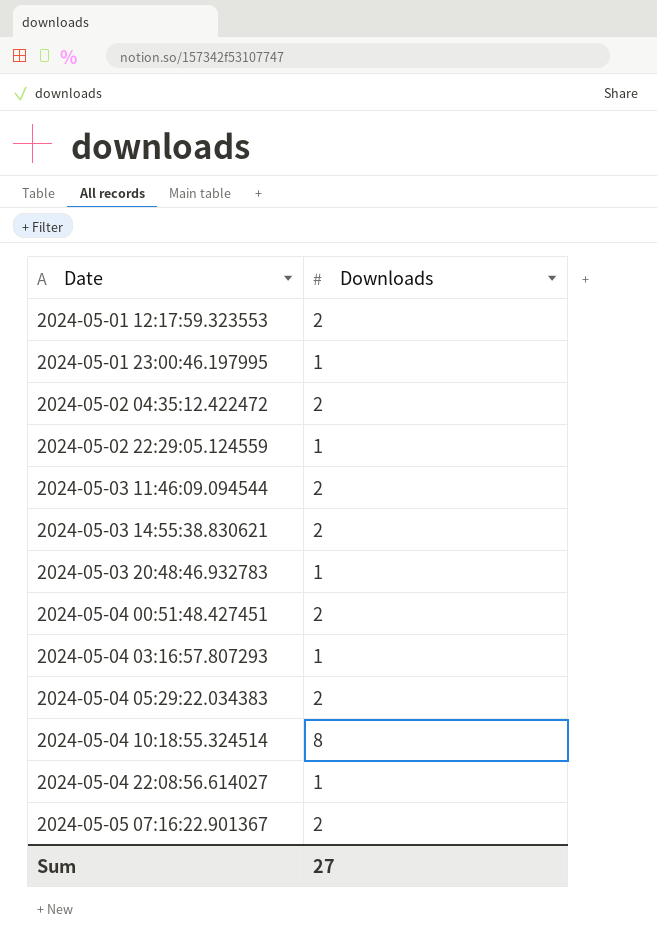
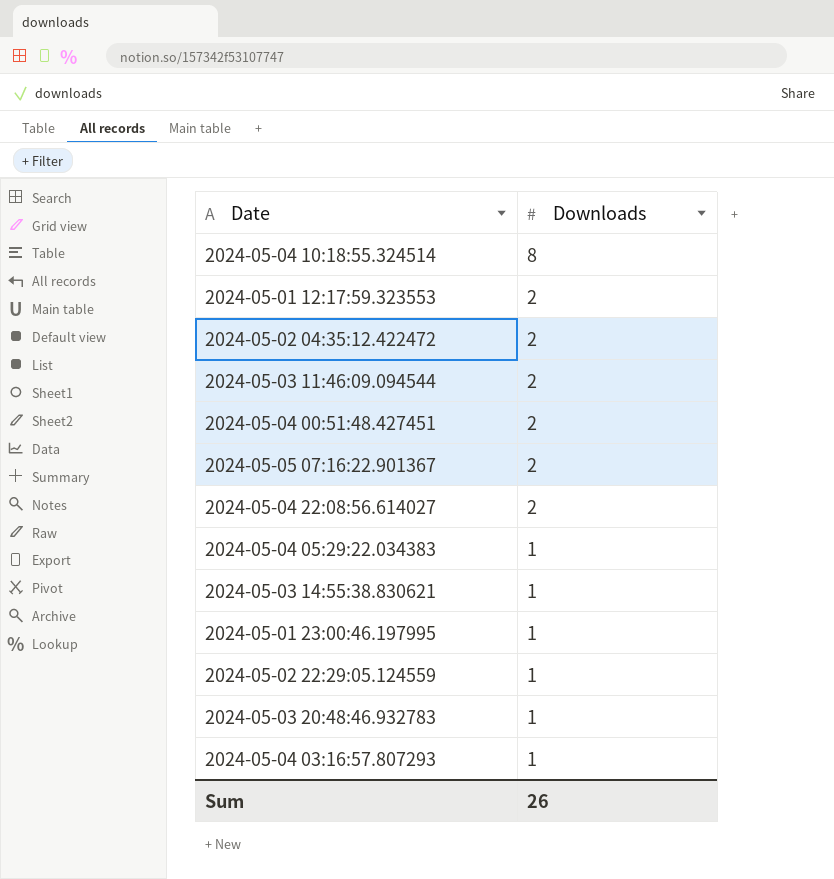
row order: Date ascending -> Downloads descending
2024-05-04 22:08:56.614027 | Downloads: 1 -> 2
2024-05-04 05:29:22.034383 | Downloads: 2 -> 1
2024-05-03 14:55:38.830621 | Downloads: 2 -> 1
Sum | Downloads: 27 -> 26

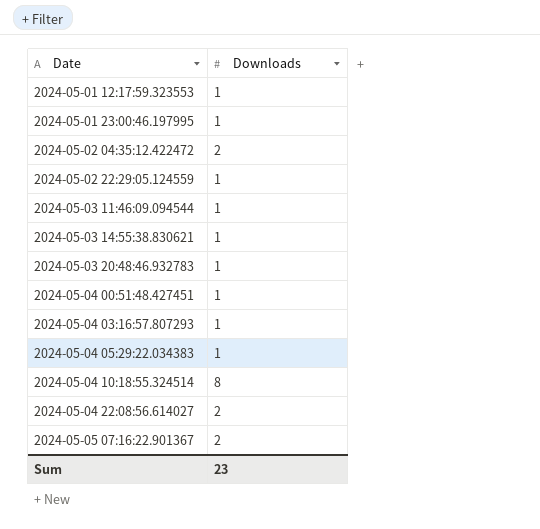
row order: Downloads descending -> Date ascending
2024-05-01 12:17:59.323553 | Downloads: 2 -> 1
2024-05-03 11:46:09.094544 | Downloads: 2 -> 1
2024-05-04 00:51:48.427451 | Downloads: 2 -> 1
Sum | Downloads: 26 -> 23

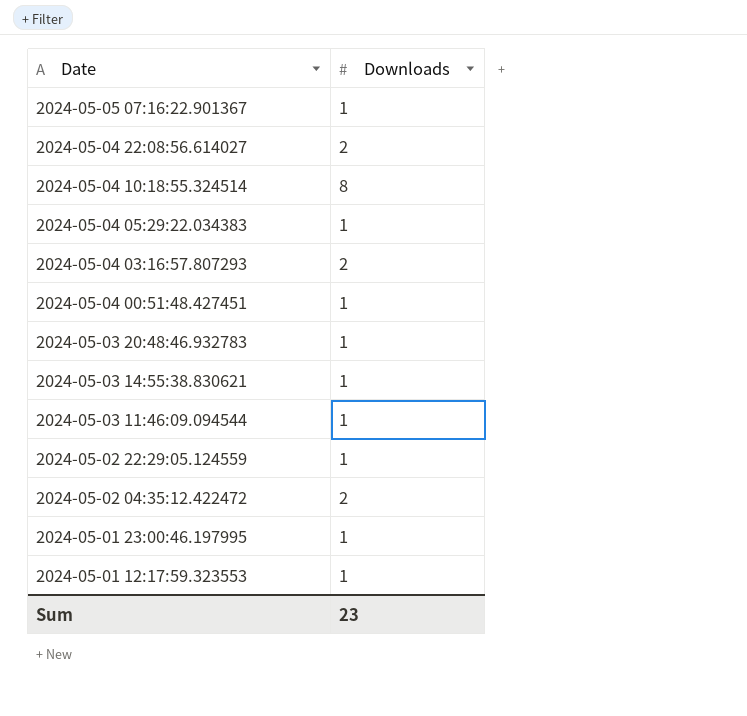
row order: Date ascending -> Date descending
2024-05-05 07:16:22.901367 | Downloads: 2 -> 1
2024-05-04 03:16:57.807293 | Downloads: 1 -> 2

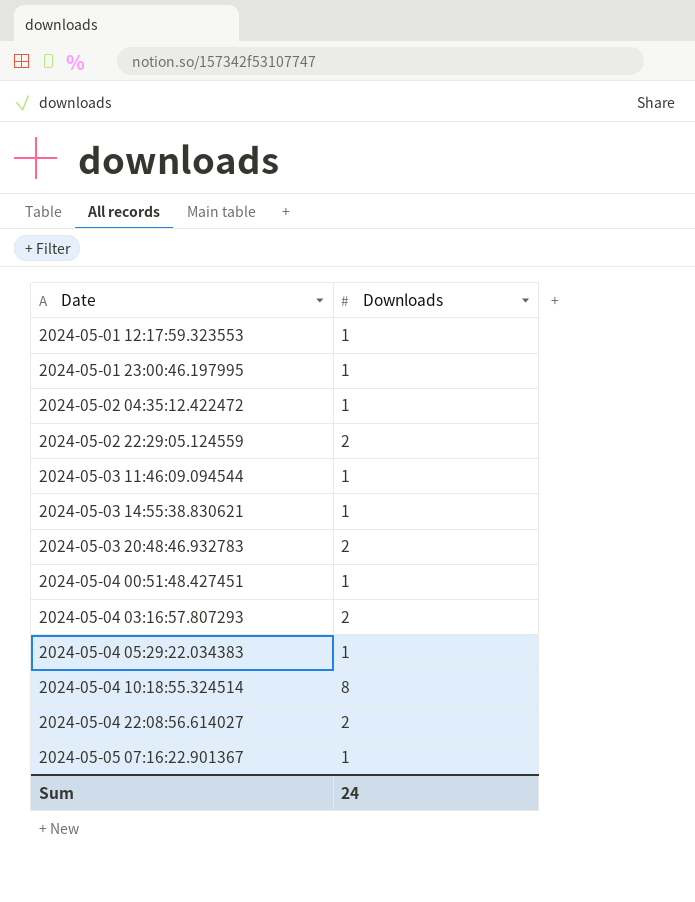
row order: Date descending -> Date ascending
2024-05-02 04:35:12.422472 | Downloads: 2 -> 1
2024-05-02 22:29:05.124559 | Downloads: 1 -> 2
2024-05-03 20:48:46.932783 | Downloads: 1 -> 2
Sum | Downloads: 23 -> 24

